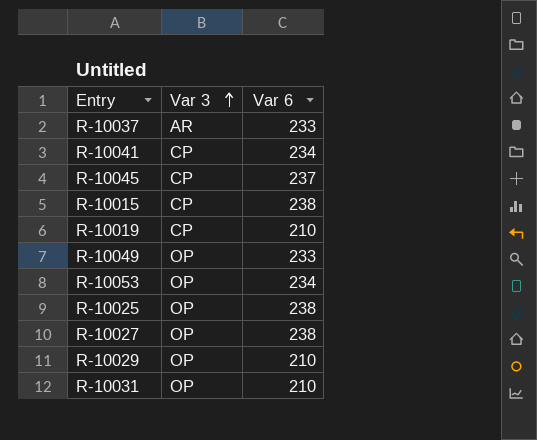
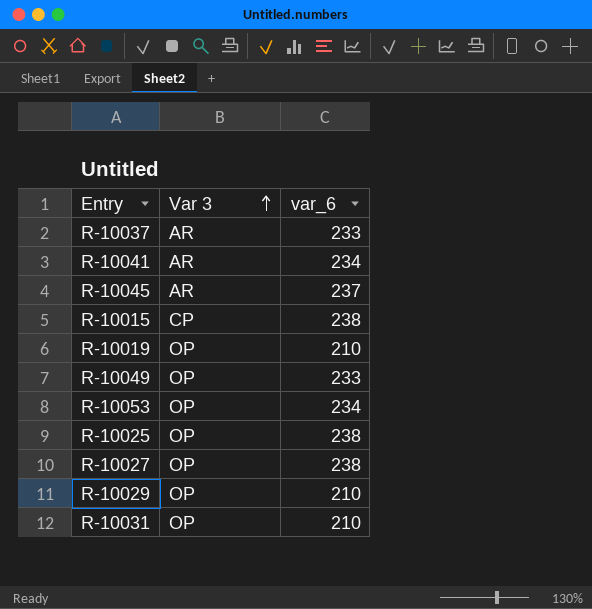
column name: Var 6 -> var_6
R-10041 | Var 3: CP -> AR
R-10045 | Var 3: CP -> AR
R-10019 | Var 3: CP -> OP

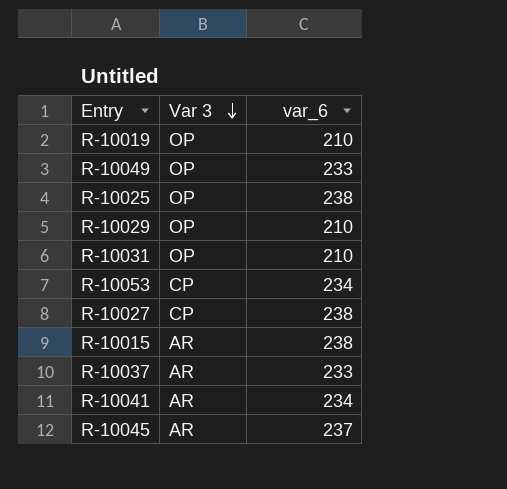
row order: Var 3 ascending -> Var 3 descending
R-10053 | Var 3: OP -> CP
R-10027 | Var 3: OP -> CP
R-10015 | Var 3: CP -> AR

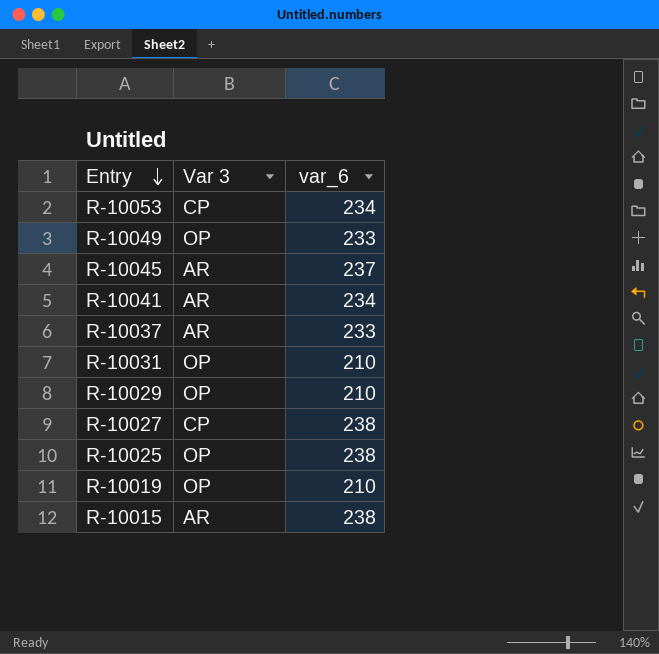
row order: Var 3 descending -> Entry descending

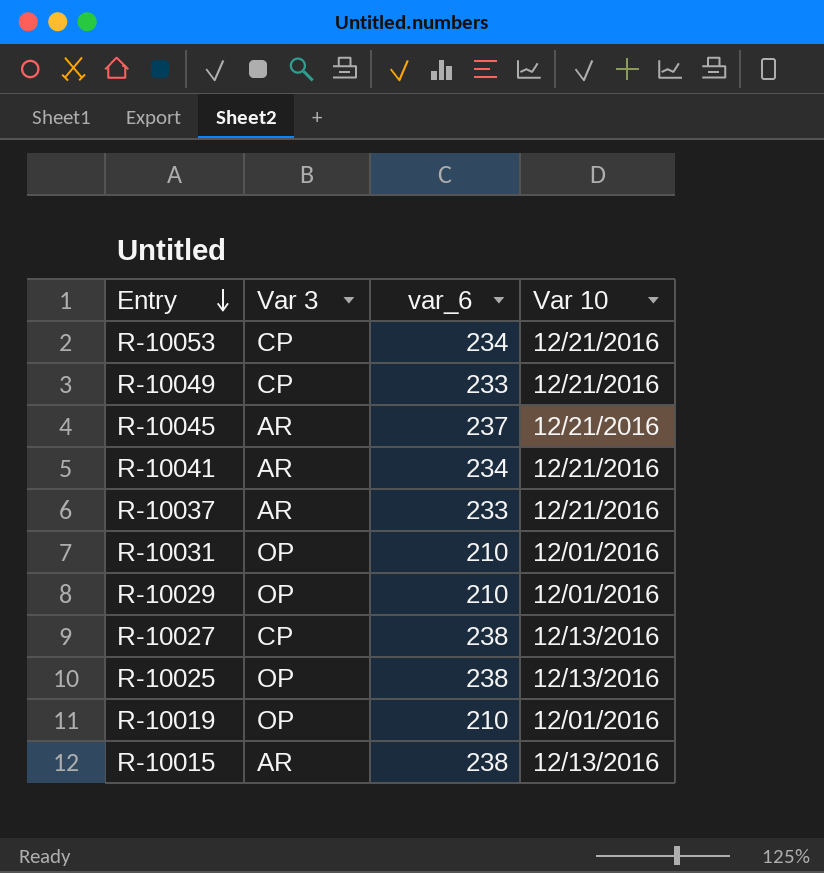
column Var 10 | position: none -> 4
R-10049 | Var 3: OP -> CP

